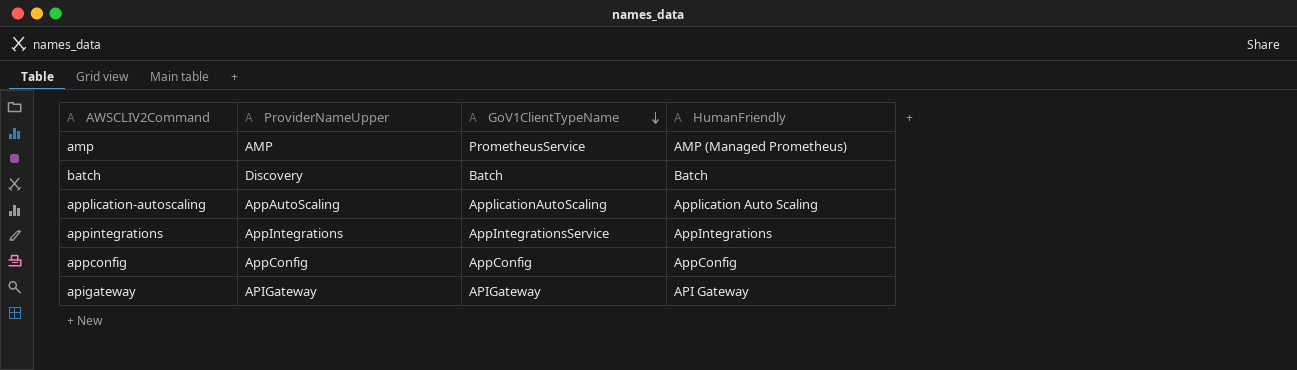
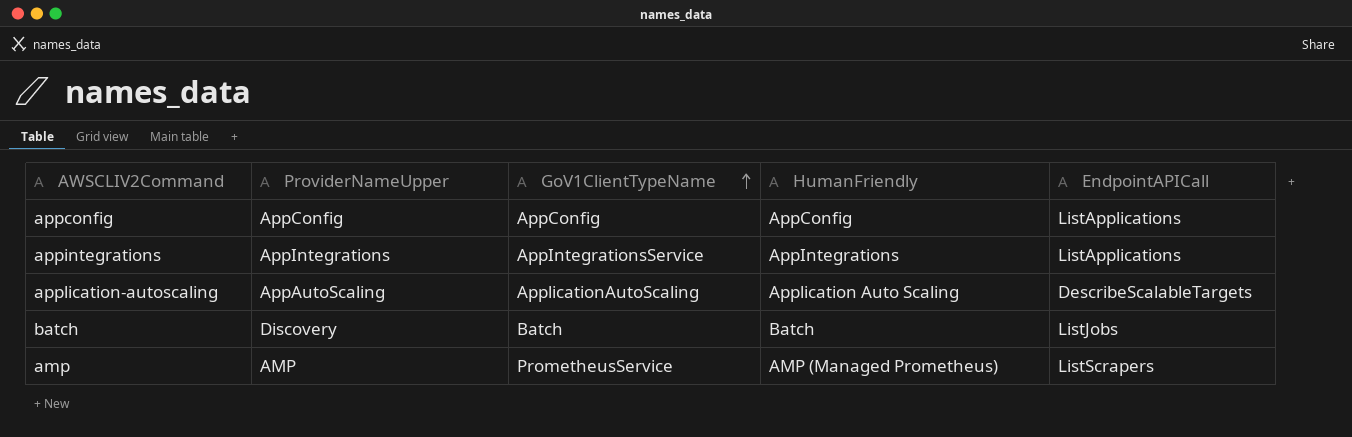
row order: GoV1ClientTypeName descending -> GoV1ClientTypeName ascending
column EndpointAPICall | position: none -> 5
row apigateway: APIGateway | APIGateway | API Gateway -> none

